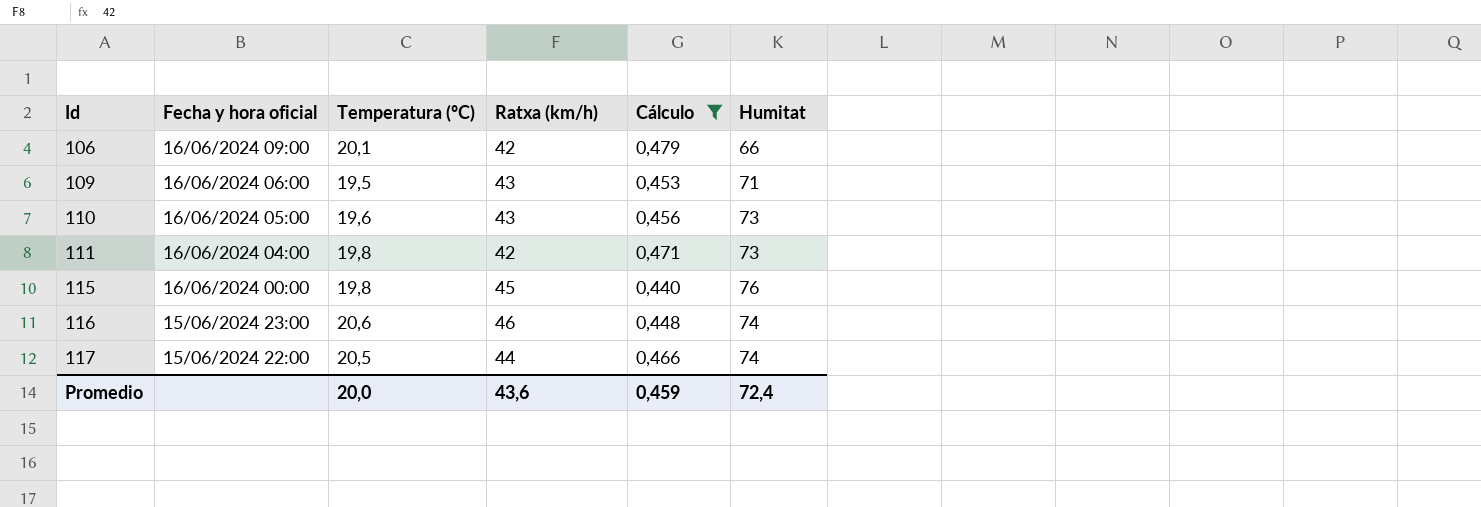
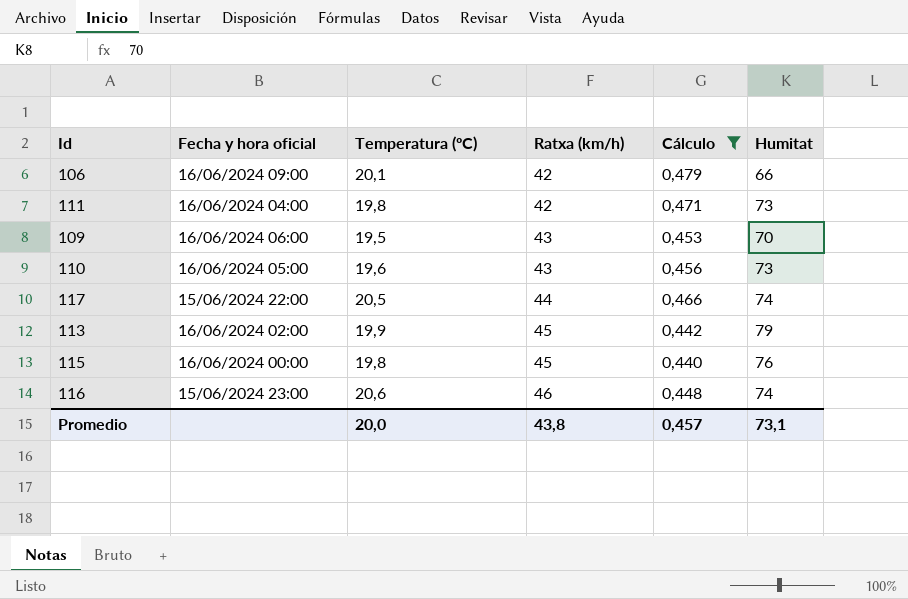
row order: Id ascending -> Ratxa (km/h) ascending
109 | Humitat: 71 -> 70
row 113: none -> 16/06/2024 02:00 | 19,9 | 45 | 0,442 | 79
Promedio | Ratxa (km/h): 43,6 -> 43,8
Promedio | Cálculo: 0,459 -> 0,457
Promedio | Humitat: 72,4 -> 73,1

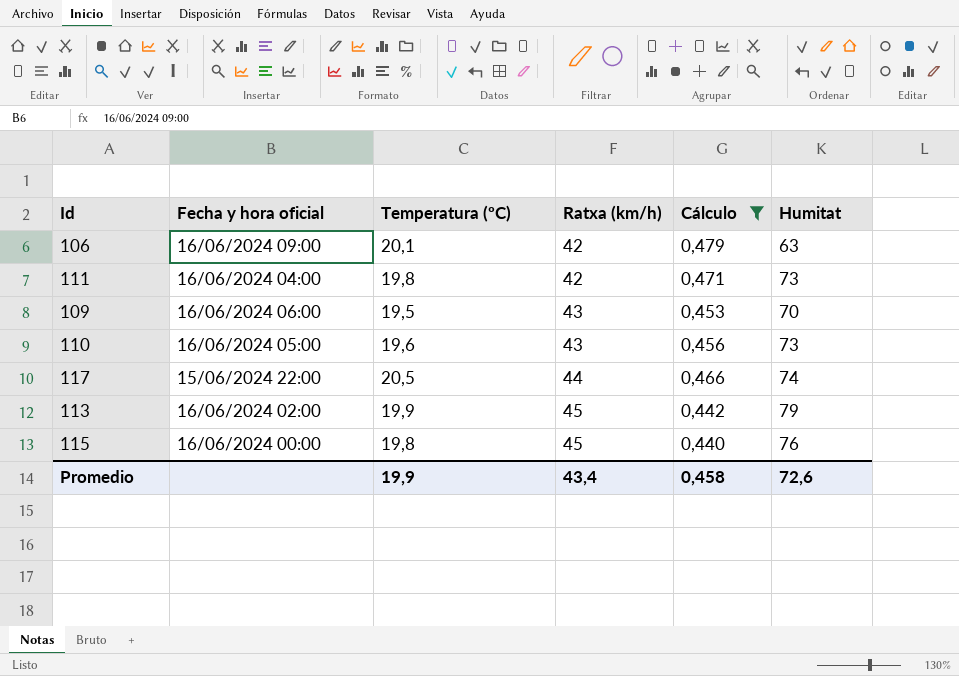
row 116: 15/06/2024 23:00 | 20,6 | 46 | 0,448 | 74 -> none
106 | Humitat: 66 -> 63
Promedio | Temperatura (ºC): 20,0 -> 19,9
Promedio | Ratxa (km/h): 43,8 -> 43,4
Promedio | Cálculo: 0,457 -> 0,458
Promedio | Humitat: 73,1 -> 72,6

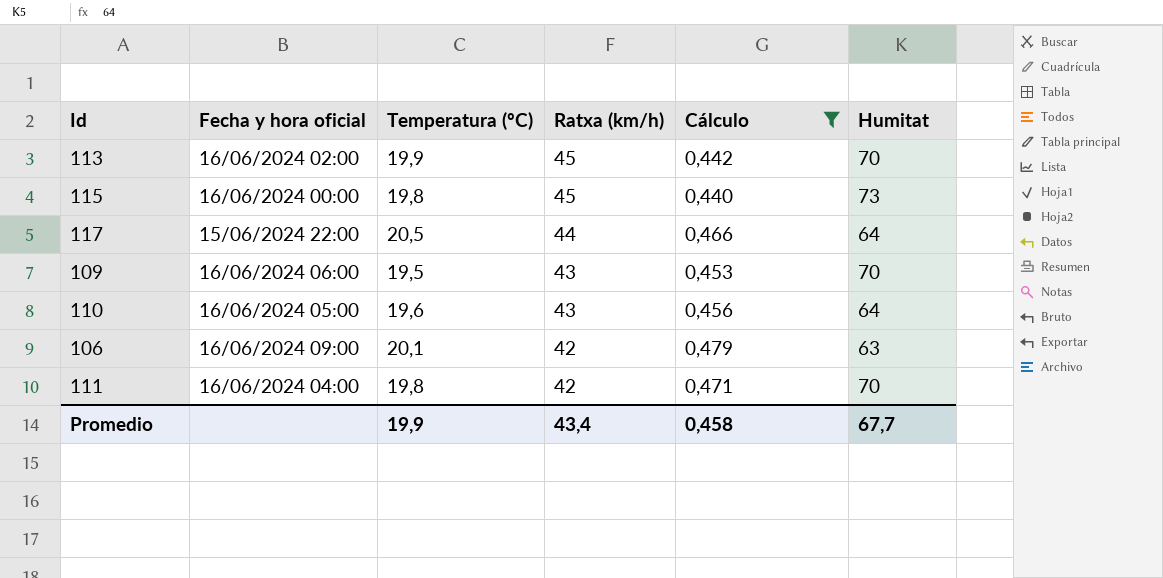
row order: Ratxa (km/h) ascending -> Ratxa (km/h) descending
113 | Humitat: 79 -> 70
115 | Humitat: 76 -> 73
117 | Humitat: 74 -> 64
110 | Humitat: 73 -> 64
111 | Humitat: 73 -> 70
Promedio | Humitat: 72,6 -> 67,7

